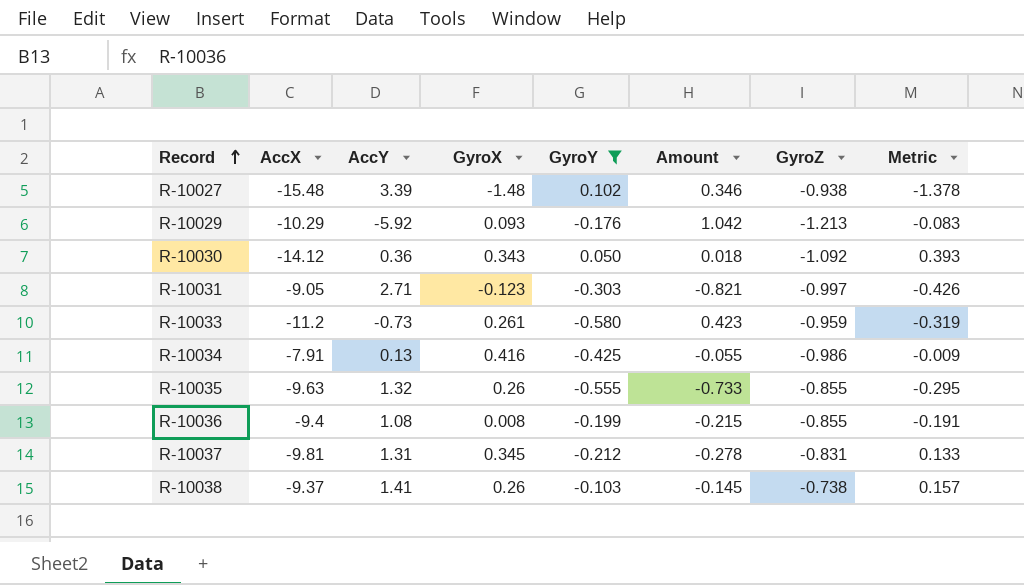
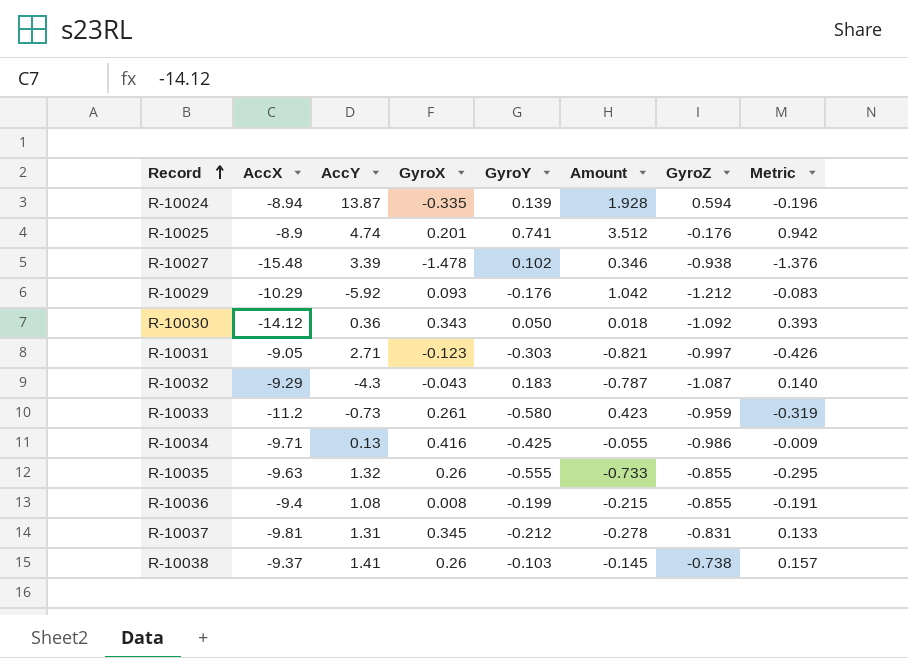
filter: GyroY <= 0.102 -> none
R-10027 | GyroX: -1.48 -> -1.478
R-10027 | Metric: -1.378 -> -1.376
R-10029 | GyroZ: -1.213 -> -1.212
R-10034 | AccX: -7.91 -> -9.71

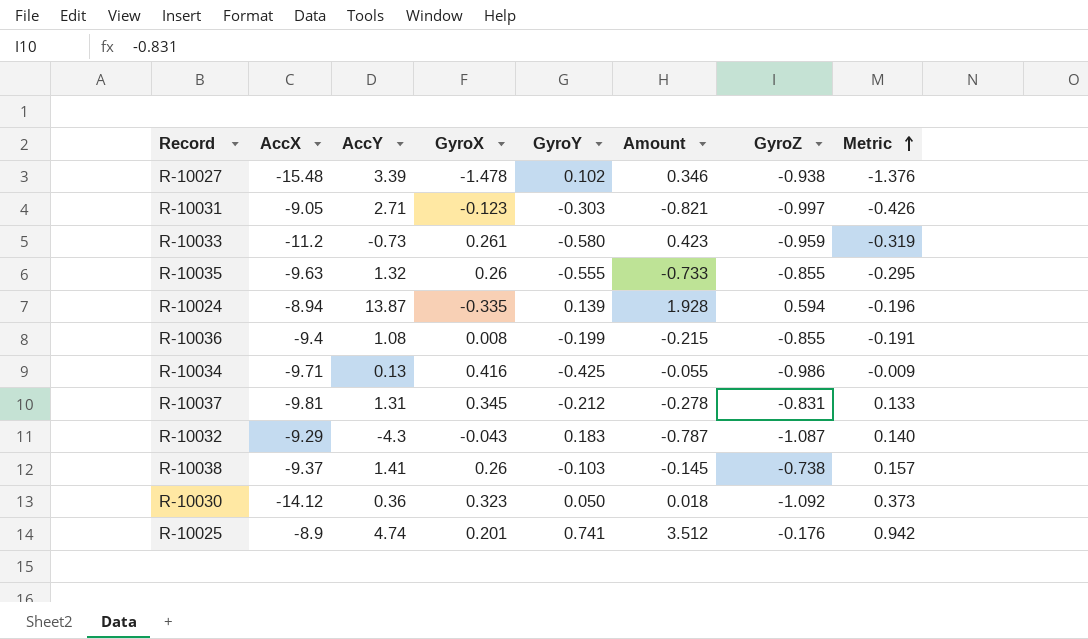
row order: Record ascending -> Metric ascending
row R-10029: -10.29 | -5.92 | 0.093 | -0.176 | 1.042 | -1.212 | -0.083 -> none
R-10030 | GyroX: 0.343 -> 0.323
R-10030 | Metric: 0.393 -> 0.373

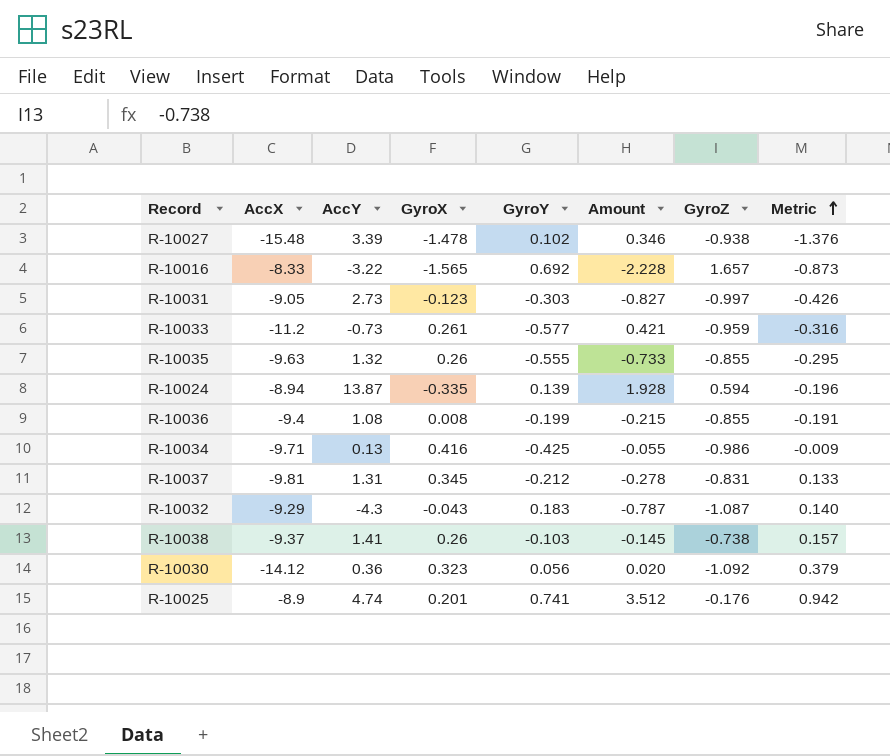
row R-10016: none -> -8.33 | -3.22 | -1.565 | 0.692 | -2.228 | 1.657 | -0.873
R-10031 | AccY: 2.71 -> 2.73
R-10031 | Amount: -0.821 -> -0.827
R-10033 | GyroY: -0.580 -> -0.577
R-10033 | Amount: 0.423 -> 0.421
R-10033 | Metric: -0.319 -> -0.316
R-10030 | GyroY: 0.050 -> 0.056
R-10030 | Amount: 0.018 -> 0.020
R-10030 | Metric: 0.373 -> 0.379

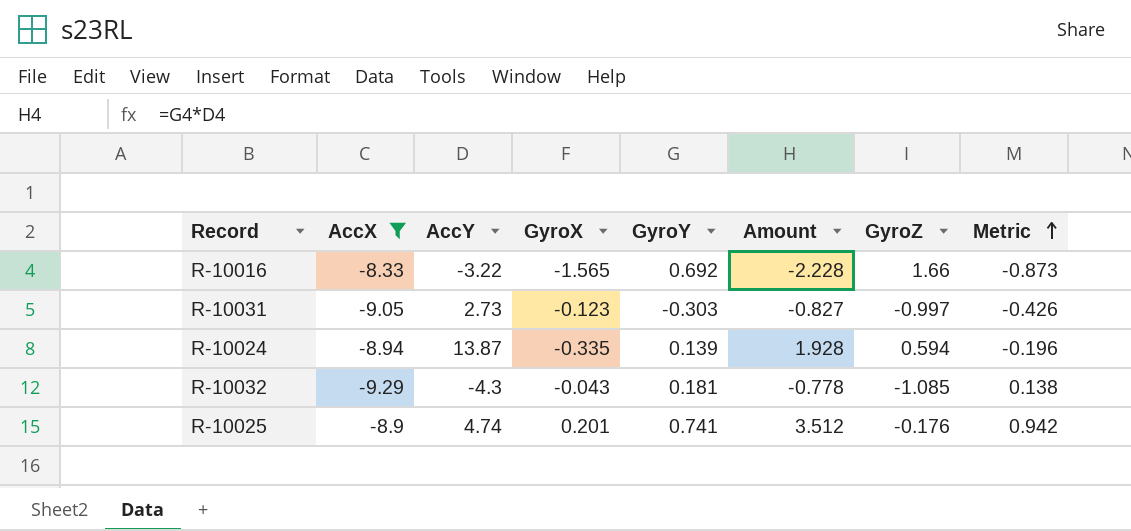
filter: none -> AccX >= -9.29
R-10016 | GyroZ: 1.657 -> 1.66
R-10032 | GyroY: 0.183 -> 0.181
R-10032 | Amount: -0.787 -> -0.778
R-10032 | GyroZ: -1.087 -> -1.085
R-10032 | Metric: 0.140 -> 0.138

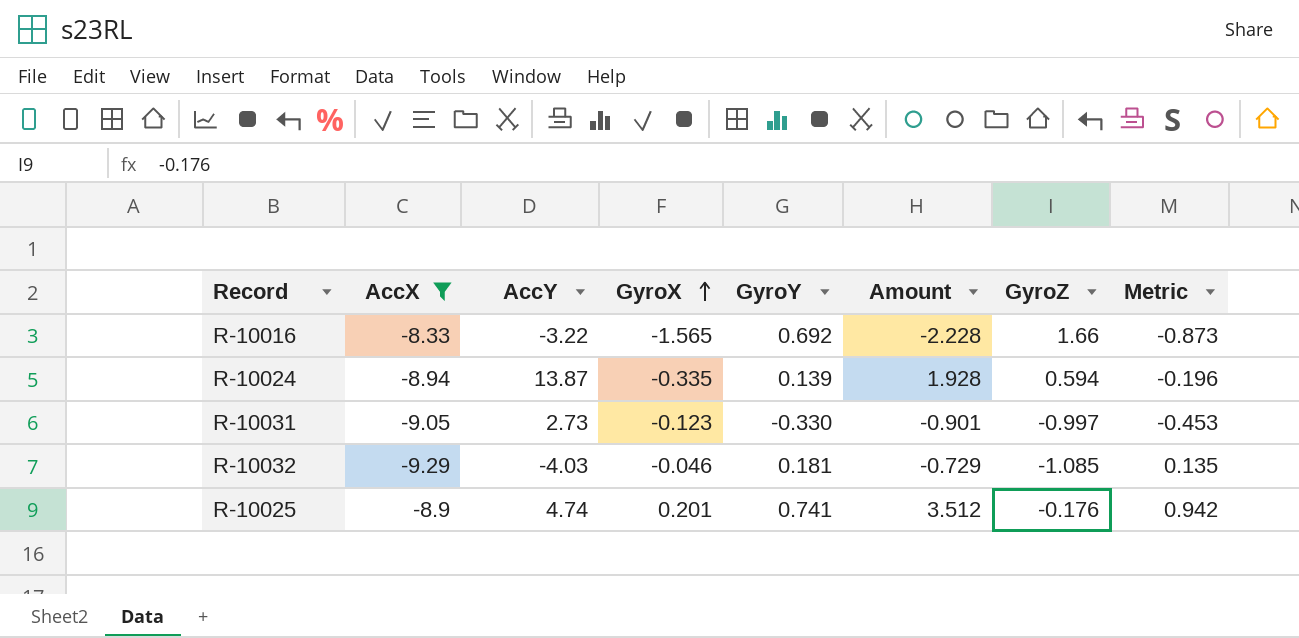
row order: Metric ascending -> GyroX ascending
R-10031 | GyroY: -0.303 -> -0.330
R-10031 | Amount: -0.827 -> -0.901
R-10031 | Metric: -0.426 -> -0.453
R-10032 | AccY: -4.3 -> -4.03
R-10032 | GyroX: -0.043 -> -0.046
R-10032 | Amount: -0.778 -> -0.729
R-10032 | Metric: 0.138 -> 0.135

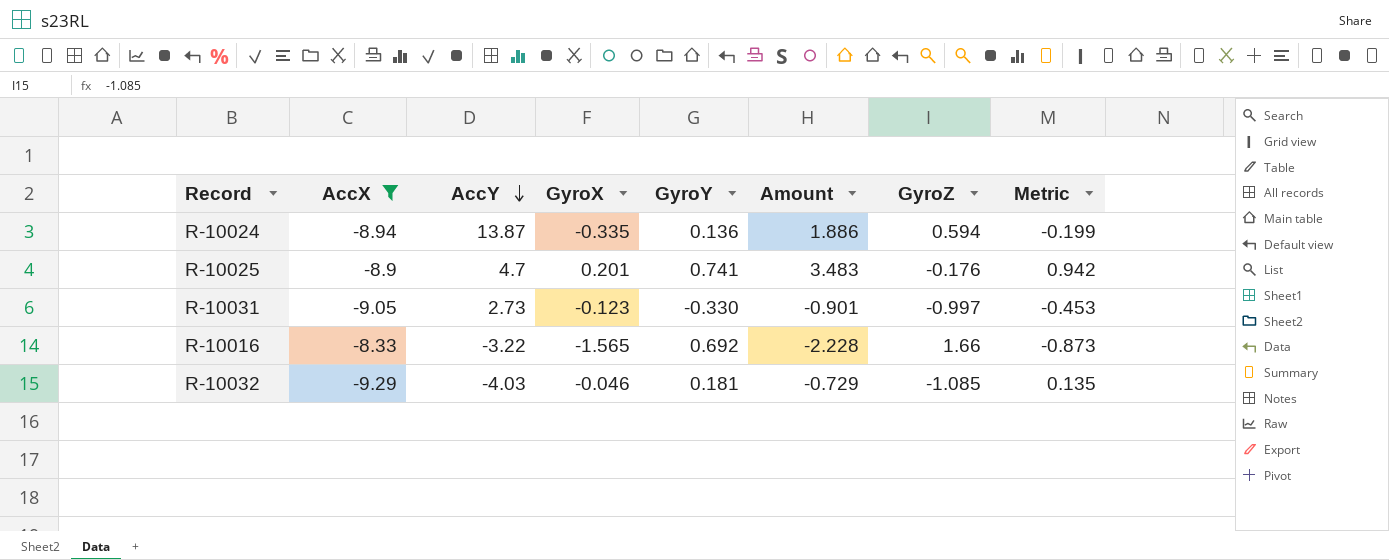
row order: GyroX ascending -> AccY descending
R-10024 | GyroY: 0.139 -> 0.136
R-10024 | Amount: 1.928 -> 1.886
R-10024 | Metric: -0.196 -> -0.199
R-10025 | AccY: 4.74 -> 4.7
R-10025 | Amount: 3.512 -> 3.483

